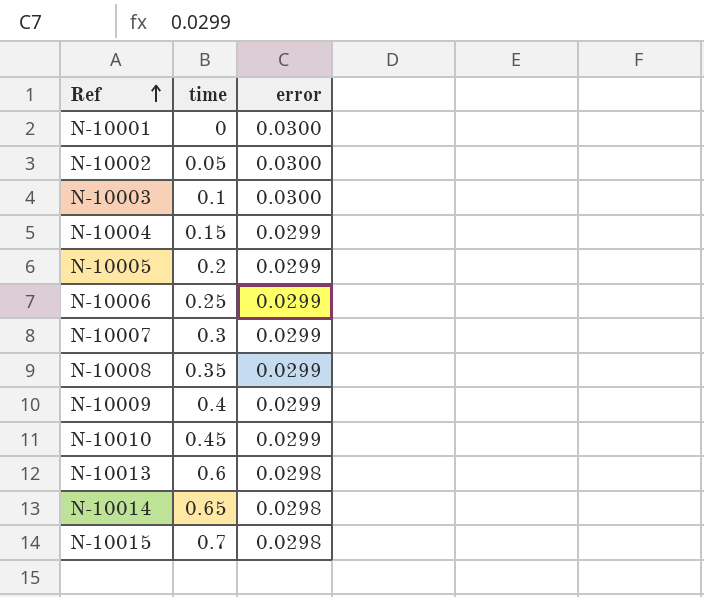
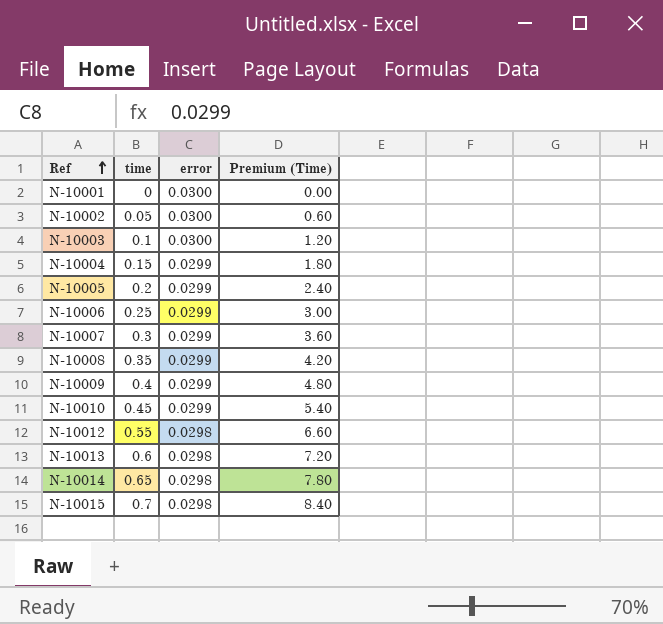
column Premium (Time) | formula: none -> [time] * 12
row N-10012: none -> 0.55 | 0.0298 | 6.60

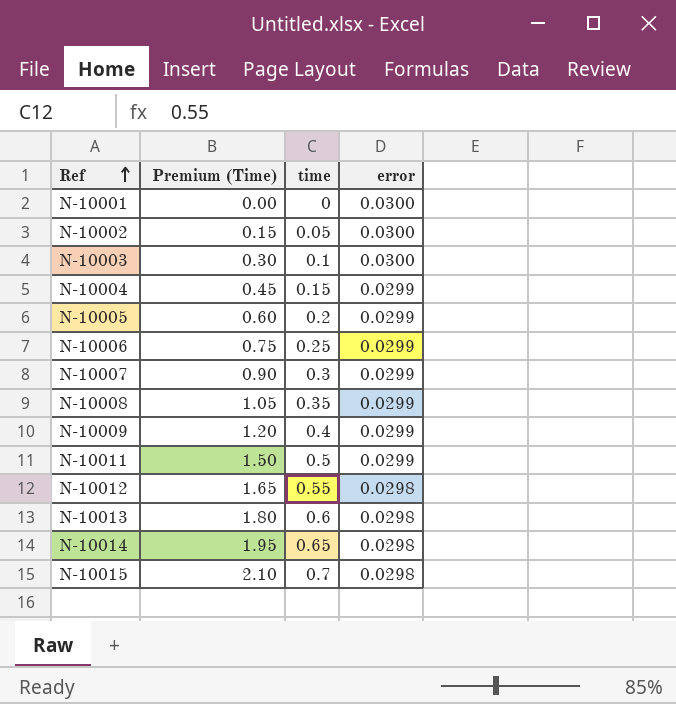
column Premium (Time) | formula: [time] * 12 -> [time] * 3
column Premium (Time) | position: 4 -> 2
row N-10010: 0.45 | 0.0299 | 5.40 -> none
row N-10011: none -> 1.50 | 0.5 | 0.0299

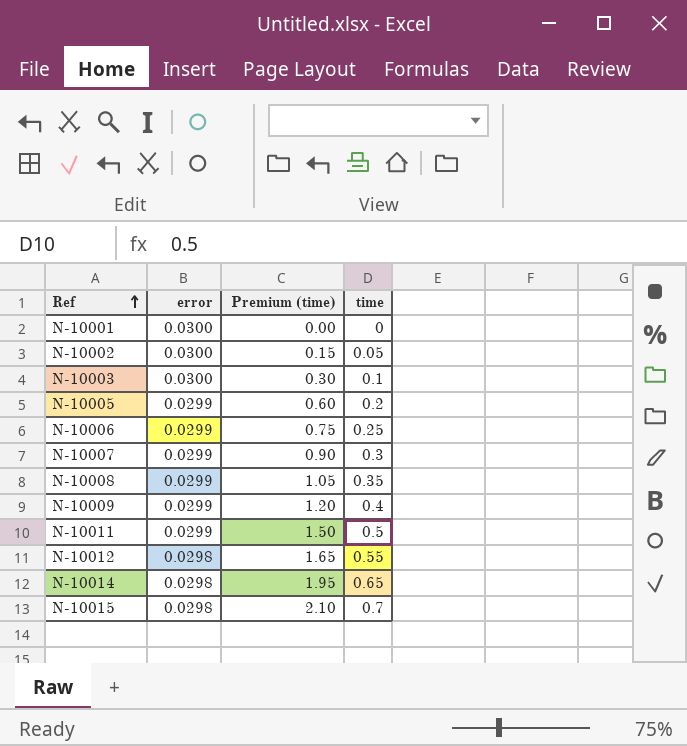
column error | position: 4 -> 2
column name: Premium (Time) -> Premium (time)
row N-10004: 0.45 | 0.15 | 0.0299 -> none
row N-10013: 1.80 | 0.6 | 0.0298 -> none

